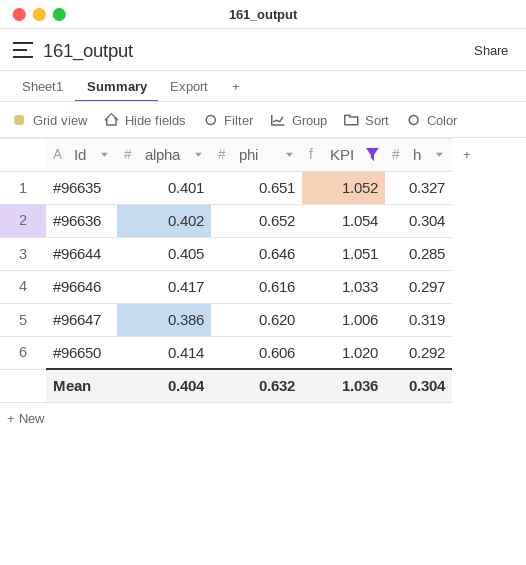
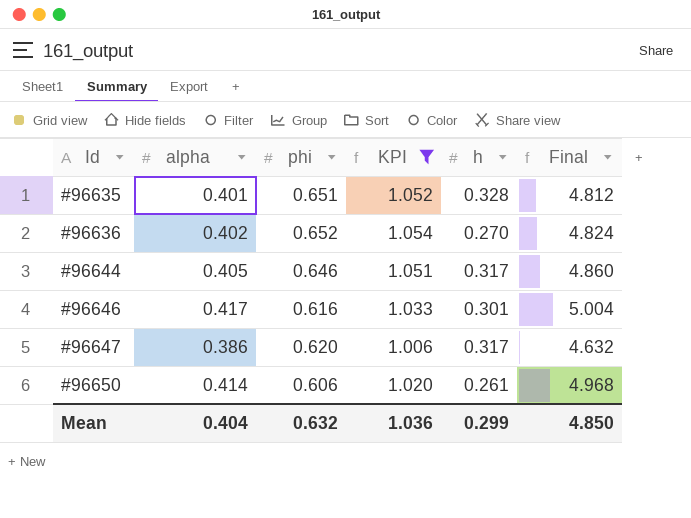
column Final | formula: none -> [alpha] * 12
#96635 | h: 0.327 -> 0.328
#96636 | h: 0.304 -> 0.270
#96644 | h: 0.285 -> 0.317
#96646 | h: 0.297 -> 0.301
#96647 | h: 0.319 -> 0.317
#96650 | h: 0.292 -> 0.261
Mean | h: 0.304 -> 0.299

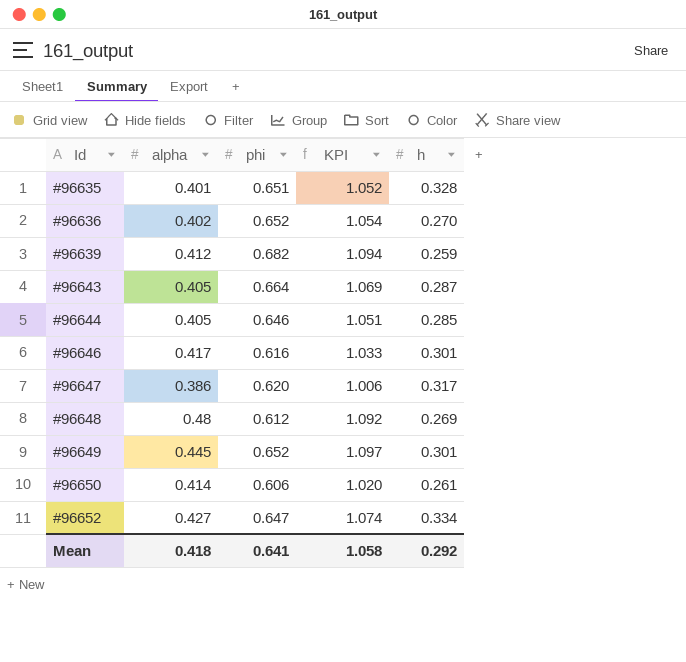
filter: KPI <= 1.054 -> none
column Final | formula: [alpha] * 12 -> none
#96644 | h: 0.317 -> 0.285
Mean | alpha: 0.404 -> 0.418
Mean | phi: 0.632 -> 0.641
Mean | KPI: 1.036 -> 1.058
Mean | h: 0.299 -> 0.292

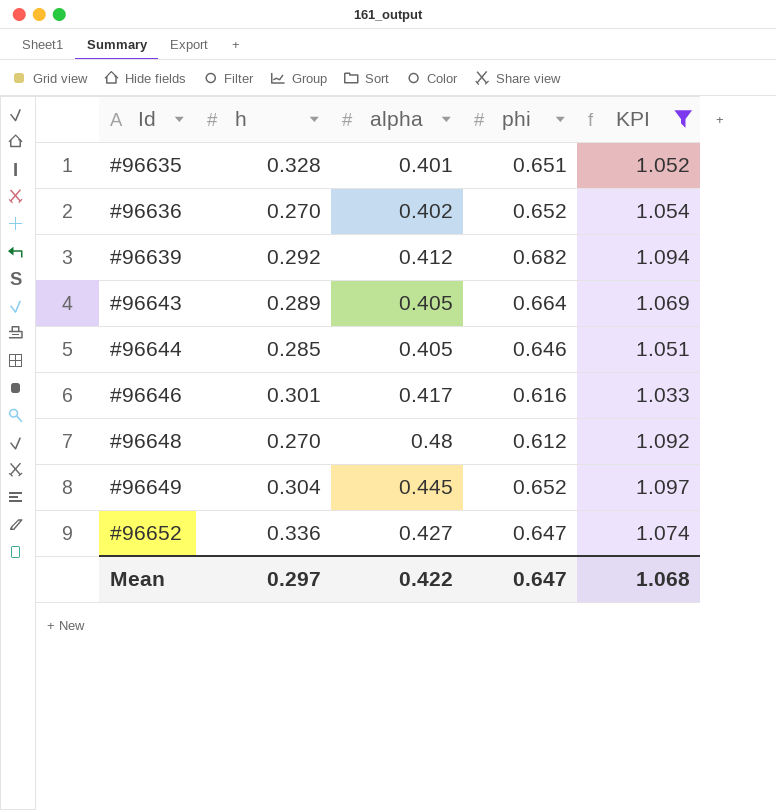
filter: none -> KPI >= 1.033
column h | position: 5 -> 2
#96639 | h: 0.259 -> 0.292
#96643 | h: 0.287 -> 0.289
#96648 | h: 0.269 -> 0.270
#96649 | h: 0.301 -> 0.304
#96652 | h: 0.334 -> 0.336
Mean | h: 0.292 -> 0.297
Mean | alpha: 0.418 -> 0.422
Mean | phi: 0.641 -> 0.647
Mean | KPI: 1.058 -> 1.068

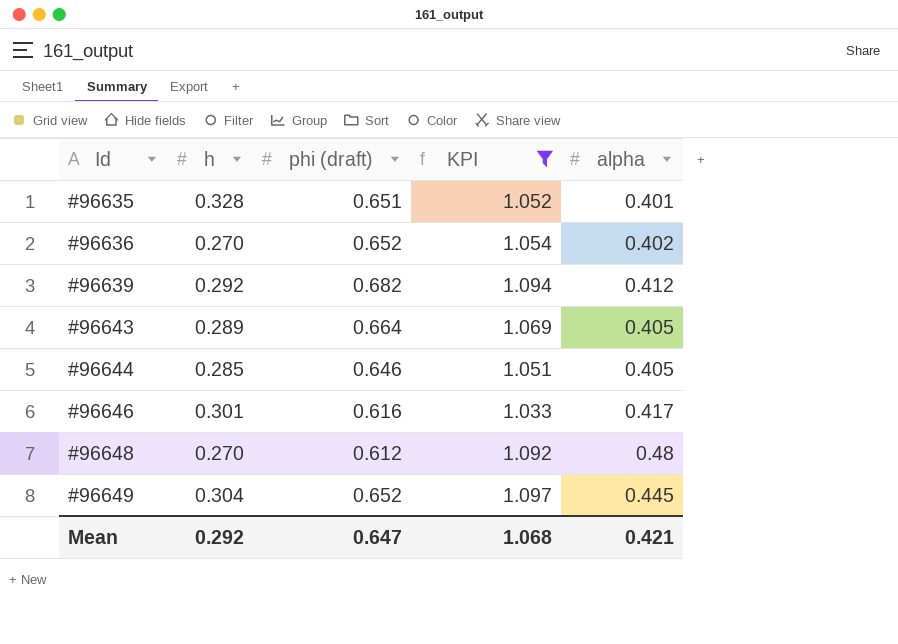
column name: phi -> phi (draft)
column alpha | position: 3 -> 5
row #96652: 0.336 | 0.427 | 0.647 | 1.074 -> none
Mean | h: 0.297 -> 0.292
Mean | alpha: 0.422 -> 0.421

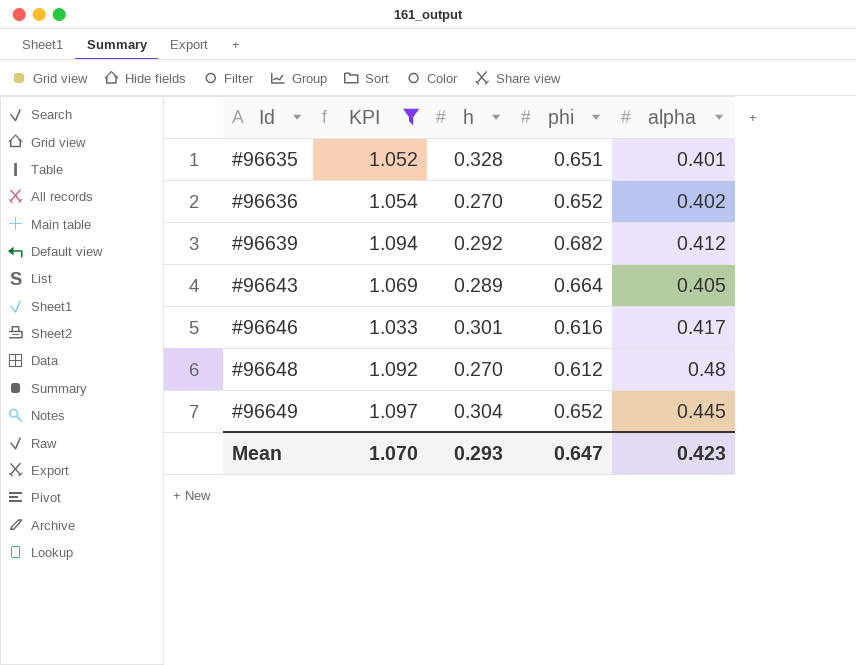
column KPI | position: 4 -> 2
column name: phi (draft) -> phi
row #96644: 0.285 | 0.646 | 1.051 | 0.405 -> none
Mean | KPI: 1.068 -> 1.070
Mean | h: 0.292 -> 0.293
Mean | alpha: 0.421 -> 0.423

